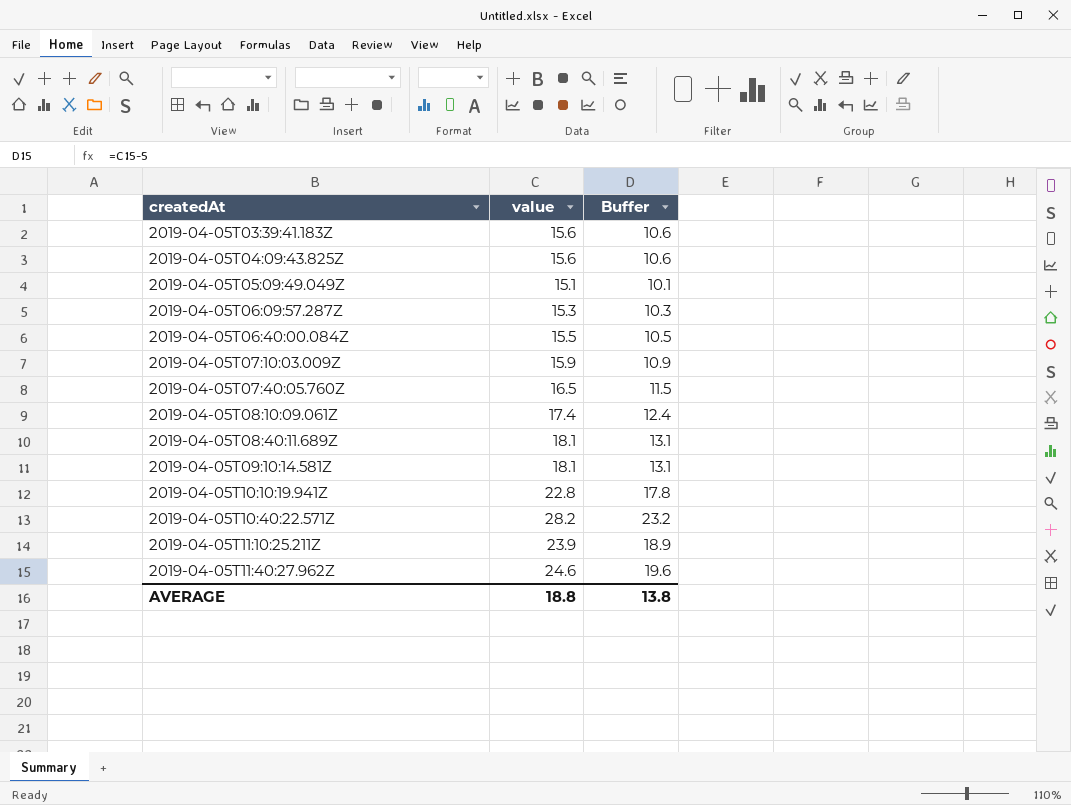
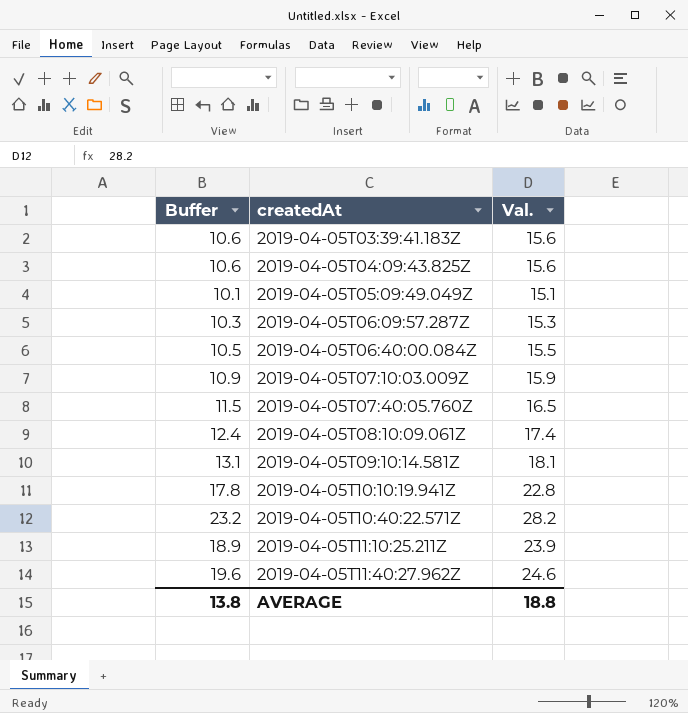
column Buffer | position: 3 -> 1
column name: value -> Val.
row 2019-04-05T08:40:11.689Z: 18.1 | 13.1 -> none

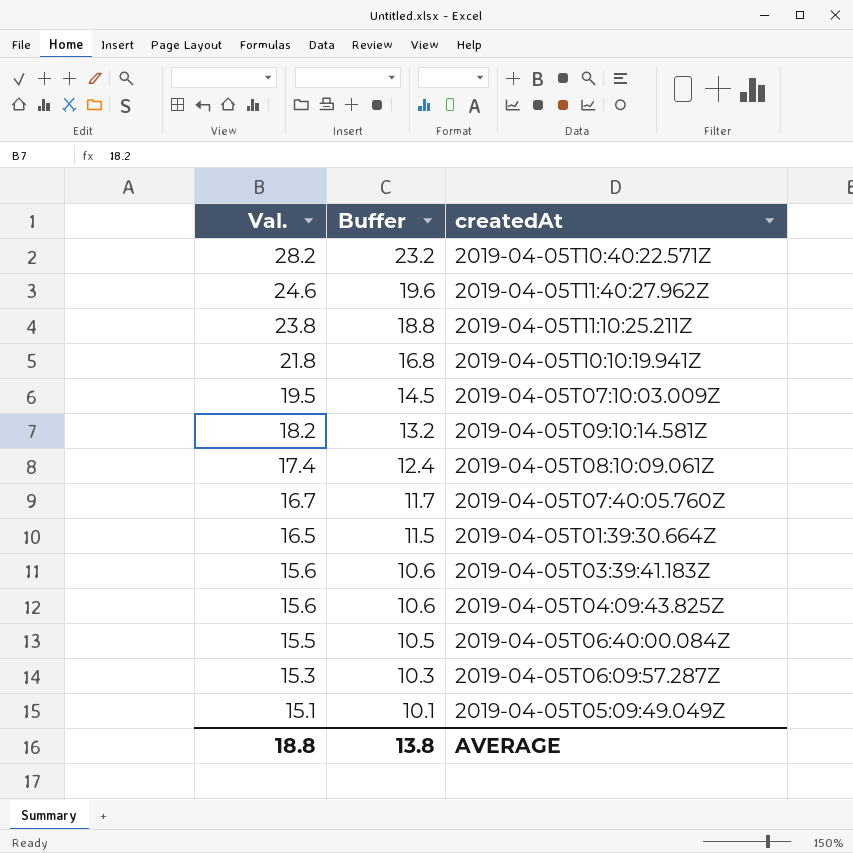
row order: createdAt ascending -> Val. descending
column Val. | position: 3 -> 1
2019-04-05T11:10:25.211Z | Val.: 23.9 -> 23.8
2019-04-05T11:10:25.211Z | Buffer: 18.9 -> 18.8
2019-04-05T10:10:19.941Z | Val.: 22.8 -> 21.8
2019-04-05T10:10:19.941Z | Buffer: 17.8 -> 16.8
2019-04-05T07:10:03.009Z | Val.: 15.9 -> 19.5
2019-04-05T07:10:03.009Z | Buffer: 10.9 -> 14.5
2019-04-05T09:10:14.581Z | Val.: 18.1 -> 18.2
2019-04-05T09:10:14.581Z | Buffer: 13.1 -> 13.2
2019-04-05T07:40:05.760Z | Val.: 16.5 -> 16.7
2019-04-05T07:40:05.760Z | Buffer: 11.5 -> 11.7
row 2019-04-05T01:39:30.664Z: none -> 16.5 | 11.5

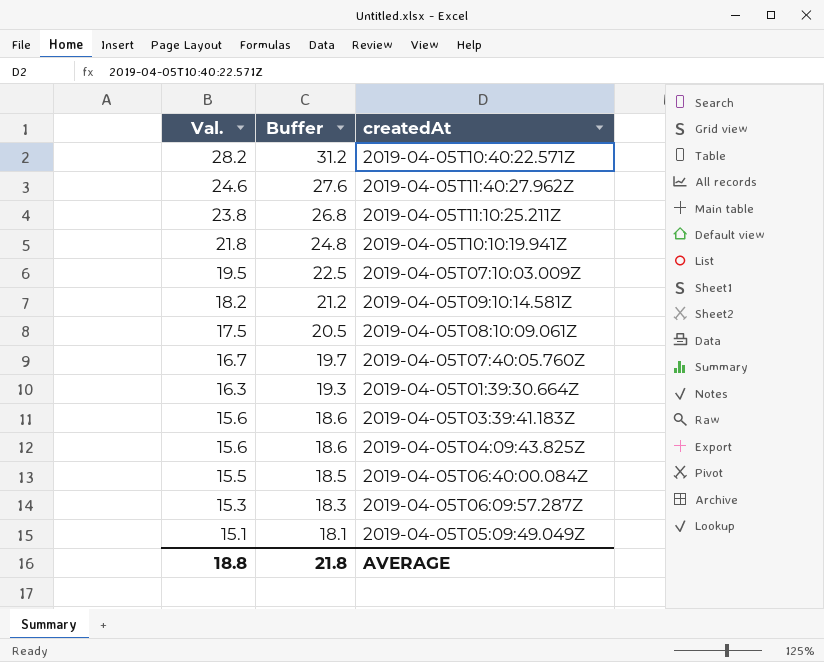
column Buffer | formula: [Val.] - 5 -> [Val.] + 3
2019-04-05T08:10:09.061Z | Val.: 17.4 -> 17.5
2019-04-05T01:39:30.664Z | Val.: 16.5 -> 16.3
AVERAGE | Buffer: 13.8 -> 21.8

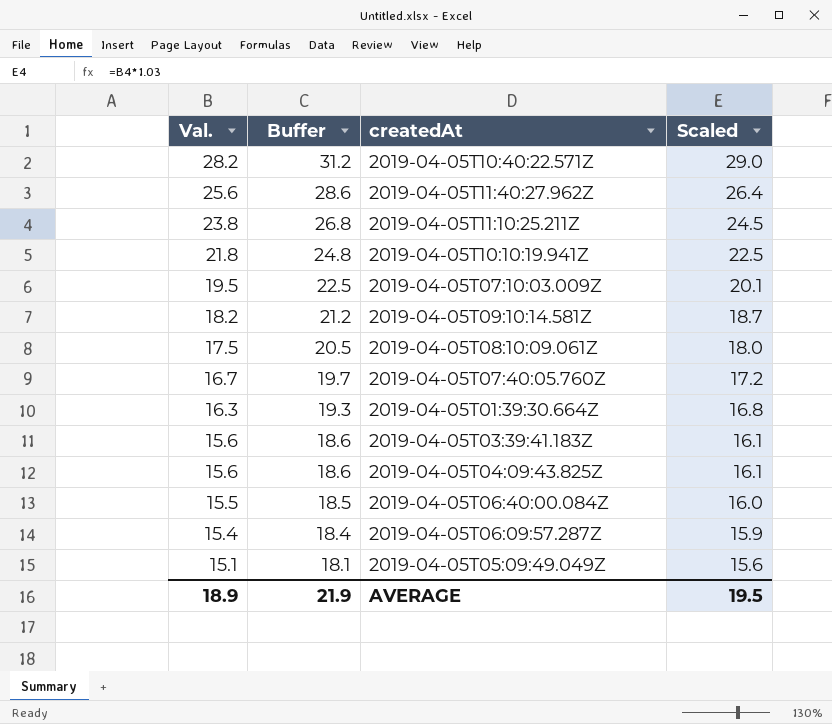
column Scaled | formula: none -> [Val.] * 1.03
2019-04-05T11:40:27.962Z | Val.: 24.6 -> 25.6
2019-04-05T11:40:27.962Z | Buffer: 27.6 -> 28.6
2019-04-05T06:09:57.287Z | Val.: 15.3 -> 15.4
2019-04-05T06:09:57.287Z | Buffer: 18.3 -> 18.4
AVERAGE | Val.: 18.8 -> 18.9
AVERAGE | Buffer: 21.8 -> 21.9

